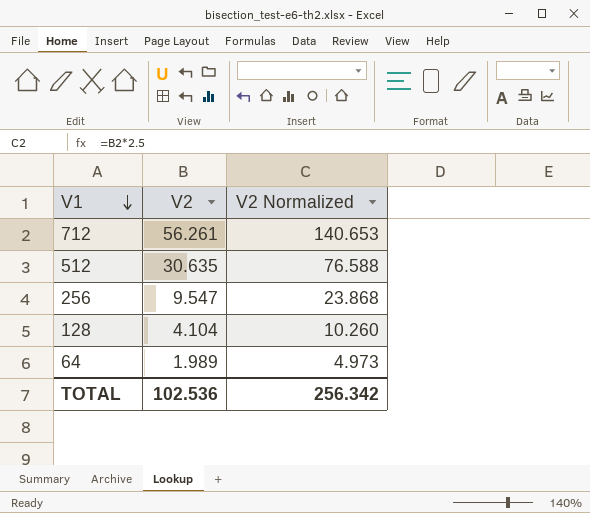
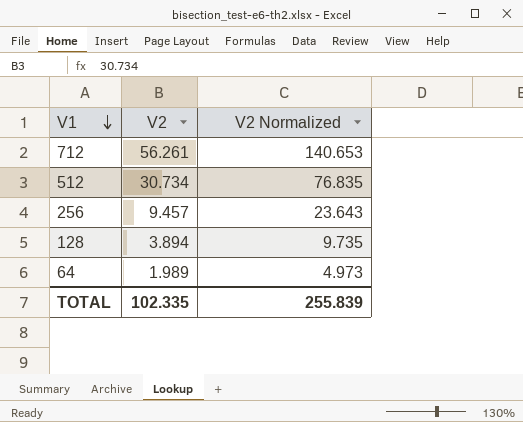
512 | V2: 30.635 -> 30.734
512 | V2 Normalized: 76.588 -> 76.835
256 | V2: 9.547 -> 9.457
256 | V2 Normalized: 23.868 -> 23.643
128 | V2: 4.104 -> 3.894
128 | V2 Normalized: 10.260 -> 9.735
TOTAL | V2: 102.536 -> 102.335
TOTAL | V2 Normalized: 256.342 -> 255.839

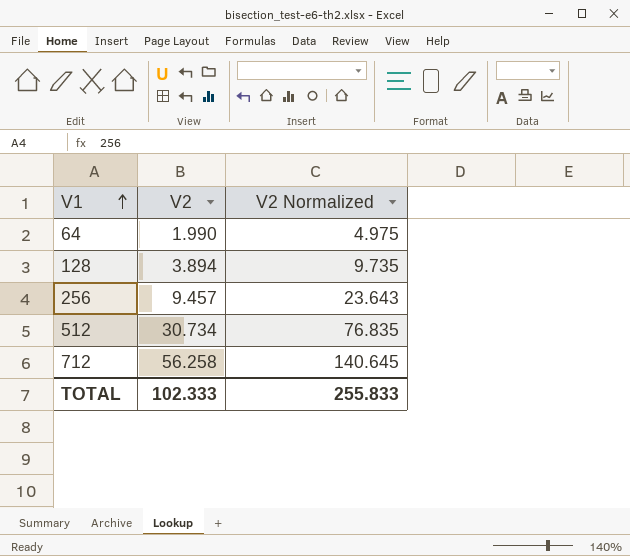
row order: V1 descending -> V1 ascending
64 | V2: 1.989 -> 1.990
64 | V2 Normalized: 4.973 -> 4.975
712 | V2: 56.261 -> 56.258
712 | V2 Normalized: 140.653 -> 140.645
TOTAL | V2: 102.335 -> 102.333
TOTAL | V2 Normalized: 255.839 -> 255.833

